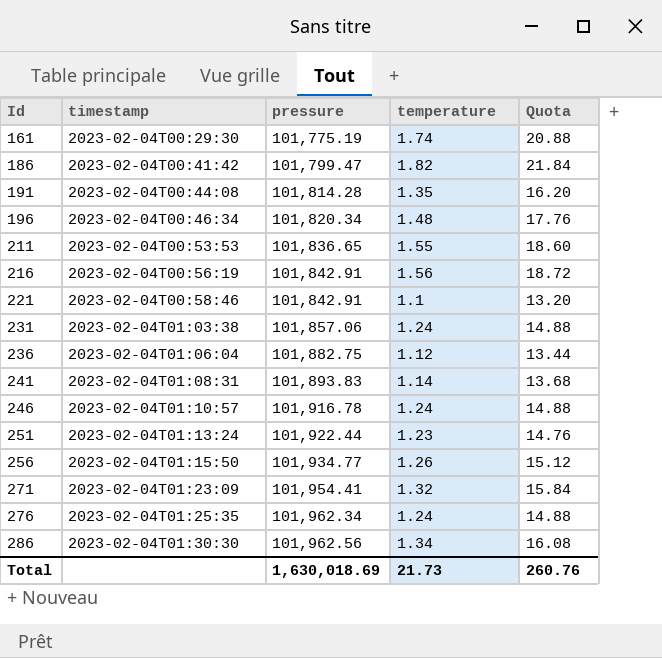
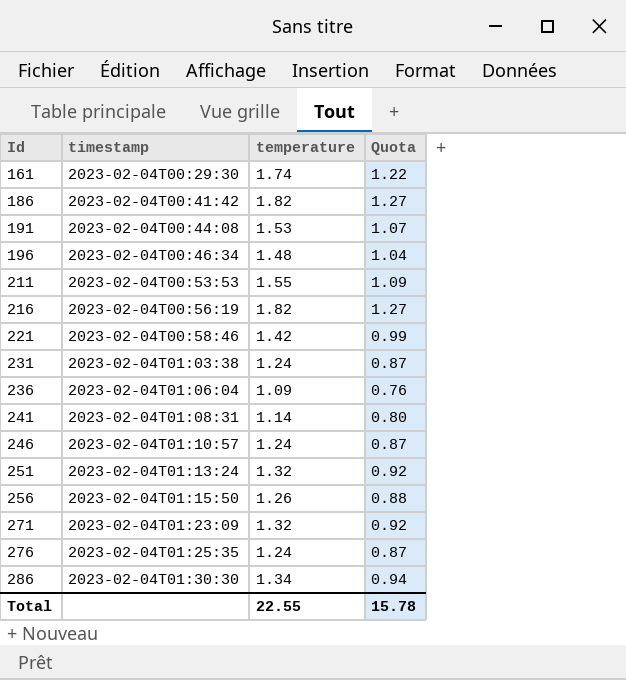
column pressure | position: 3 -> none
column Quota | formula: [temperature] * 12 -> [temperature] * 0.7
191 | temperature: 1.35 -> 1.53
216 | temperature: 1.56 -> 1.82
221 | temperature: 1.1 -> 1.42
236 | temperature: 1.12 -> 1.09
251 | temperature: 1.23 -> 1.32
Total | temperature: 21.73 -> 22.55
Total | Quota: 260.76 -> 15.78

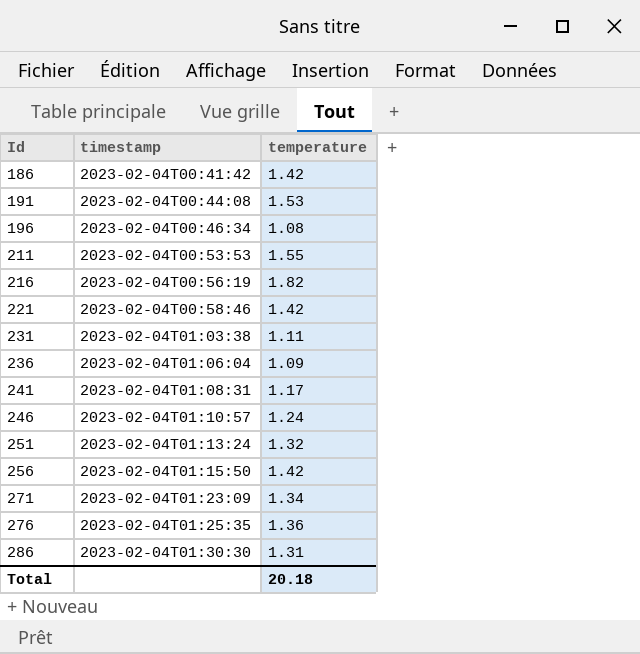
column Quota | formula: [temperature] * 0.7 -> none
row 161: 2023-02-04T00:29:30 | 1.74 | 1.22 -> none
186 | temperature: 1.82 -> 1.42
196 | temperature: 1.48 -> 1.08
231 | temperature: 1.24 -> 1.11
241 | temperature: 1.14 -> 1.17
256 | temperature: 1.26 -> 1.42
271 | temperature: 1.32 -> 1.34
276 | temperature: 1.24 -> 1.36
286 | temperature: 1.34 -> 1.31
Total | temperature: 22.55 -> 20.18

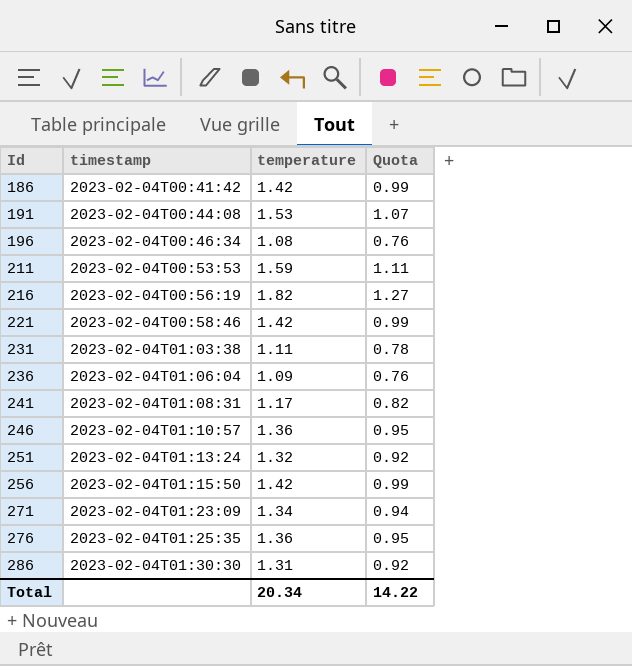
column Quota | formula: none -> [temperature] * 0.7
211 | temperature: 1.55 -> 1.59
246 | temperature: 1.24 -> 1.36
Total | temperature: 20.18 -> 20.34

